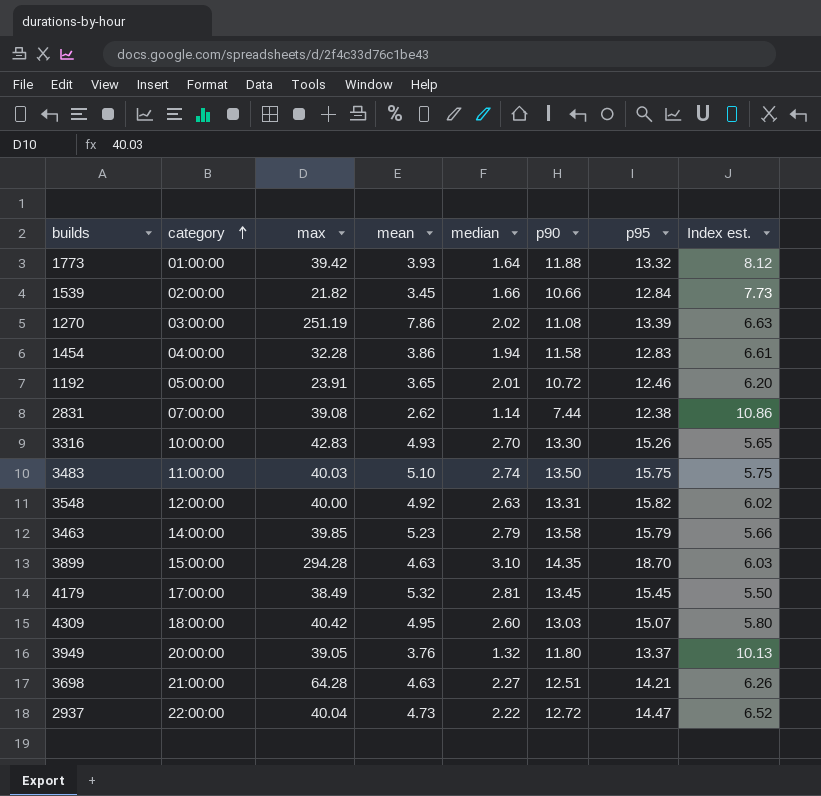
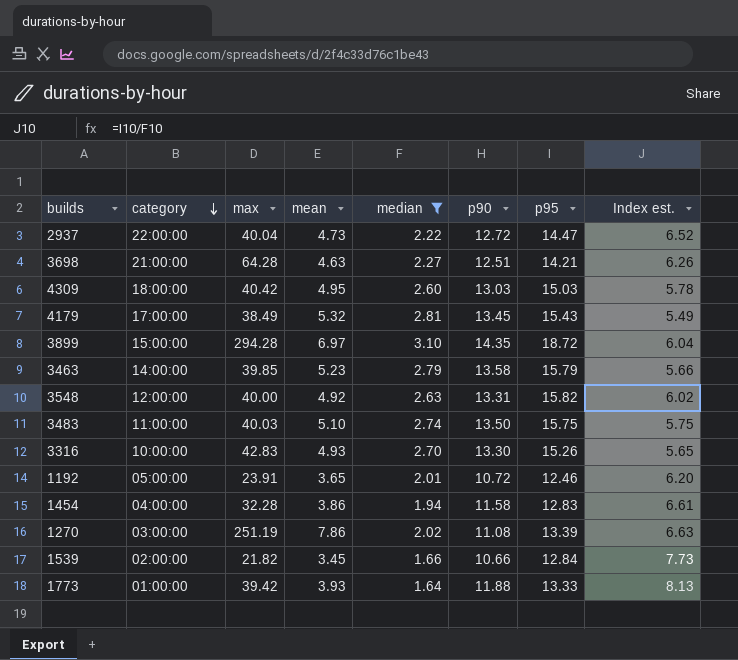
filter: none -> median >= 1.64
row order: category ascending -> category descending
4309 | p95: 15.07 -> 15.03
4309 | Index est.: 5.80 -> 5.78
4179 | p95: 15.45 -> 15.43
4179 | Index est.: 5.50 -> 5.49
3899 | mean: 4.63 -> 6.97
3899 | p95: 18.70 -> 18.72
3899 | Index est.: 6.03 -> 6.04
1773 | p95: 13.32 -> 13.33
1773 | Index est.: 8.12 -> 8.13

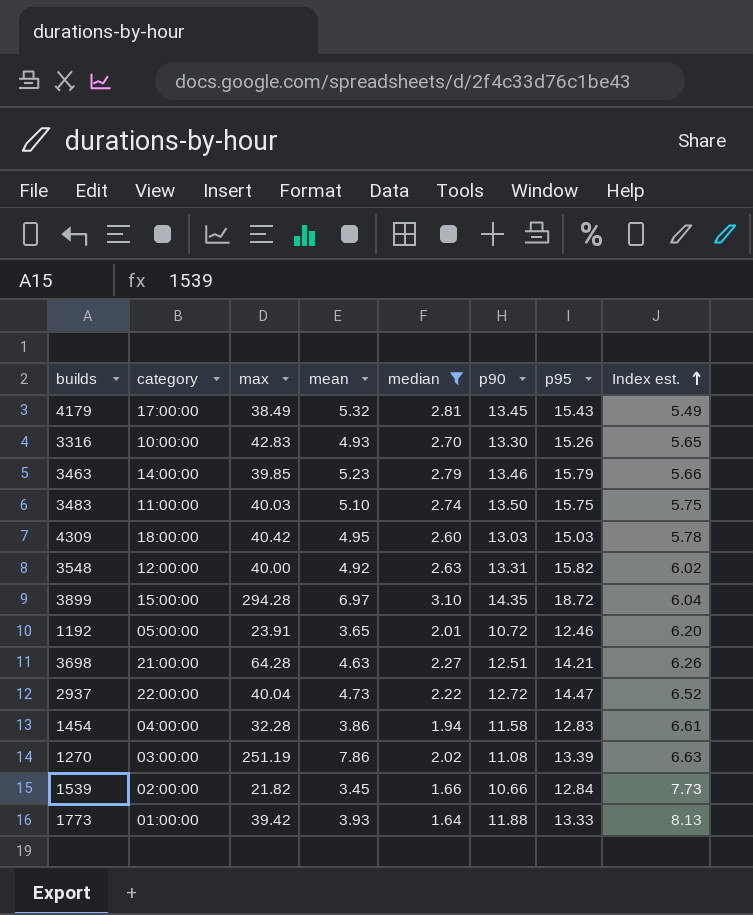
row order: category descending -> Index est. ascending
3463 | p90: 13.58 -> 13.46

